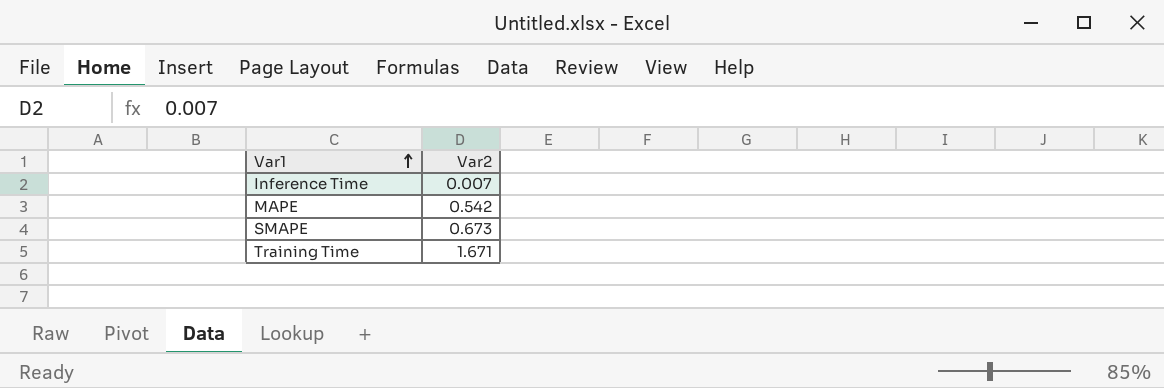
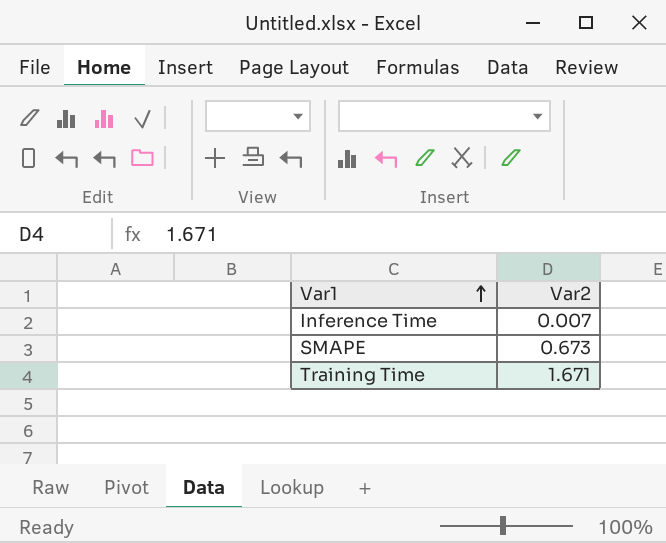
row MAPE: 0.542 -> none

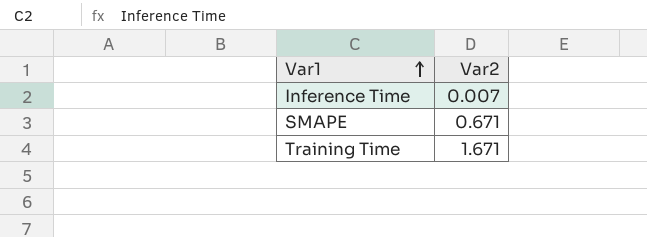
SMAPE | Var2: 0.673 -> 0.671

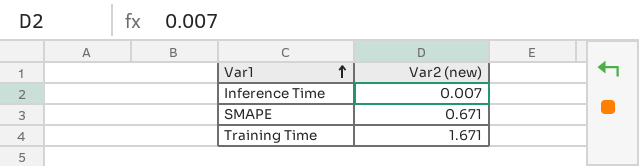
column name: Var2 -> Var2 (new)

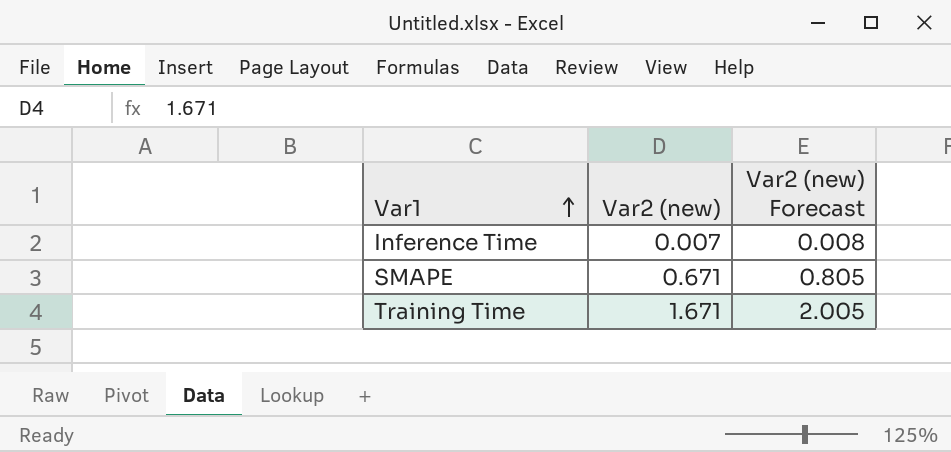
column Var2 (new) Forecast | formula: none -> [Var2 (new)] * 1.2

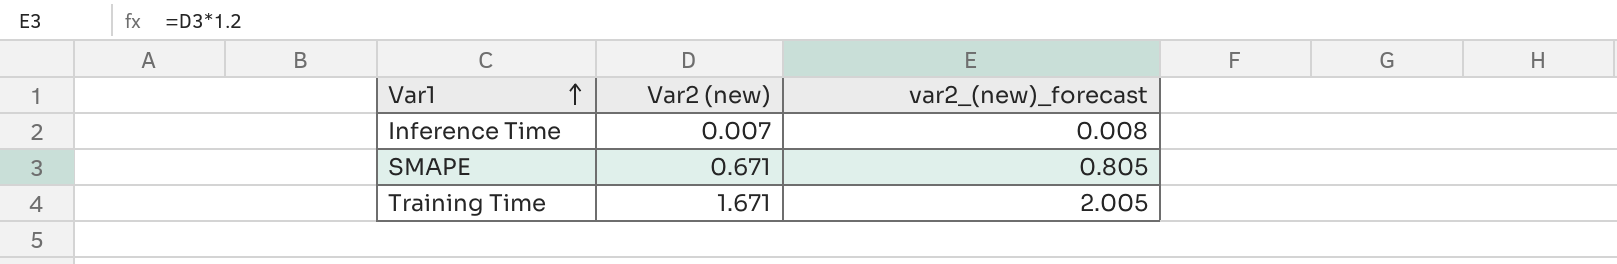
column name: Var2 (new) Forecast -> var2_(new)_forecast

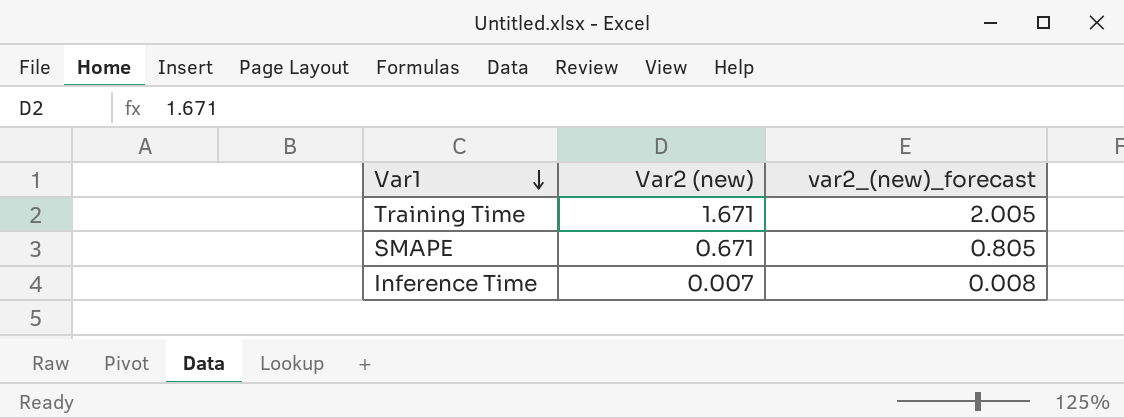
row order: Var1 ascending -> Var1 descending

